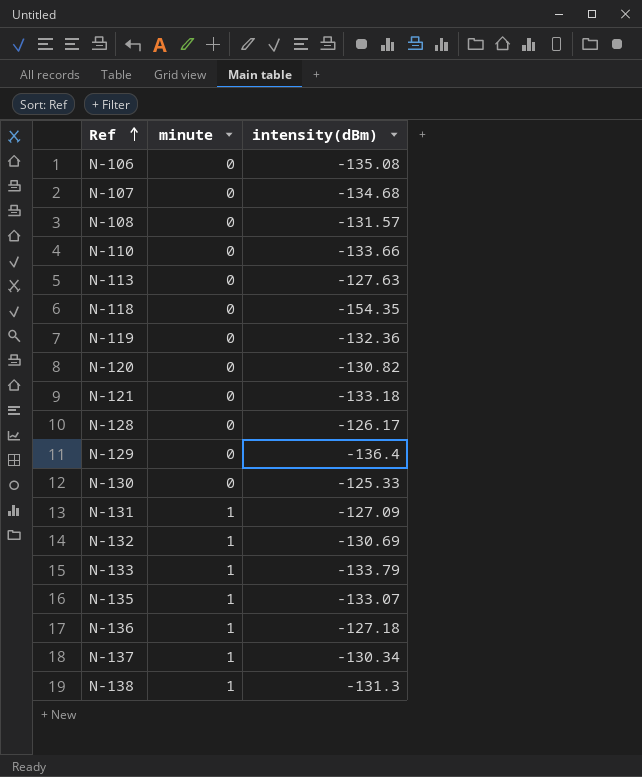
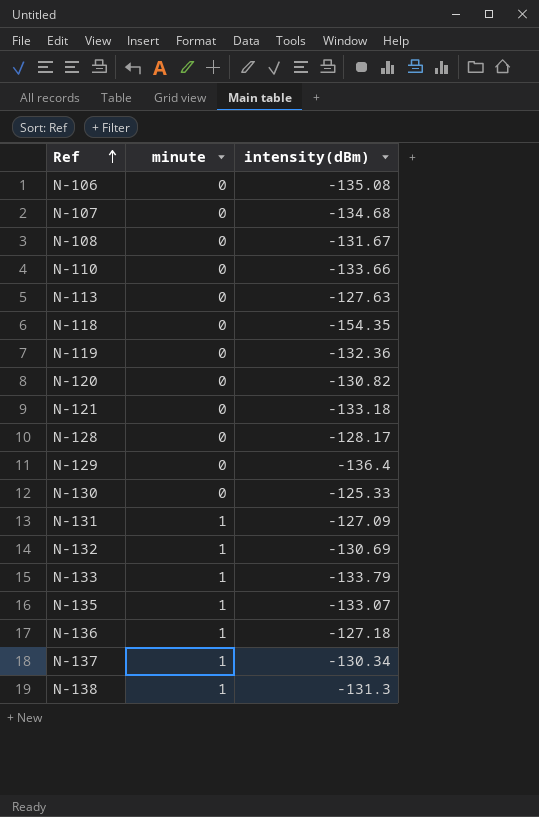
N-108 | intensity(dBm): -131.57 -> -131.67
N-128 | intensity(dBm): -126.17 -> -128.17

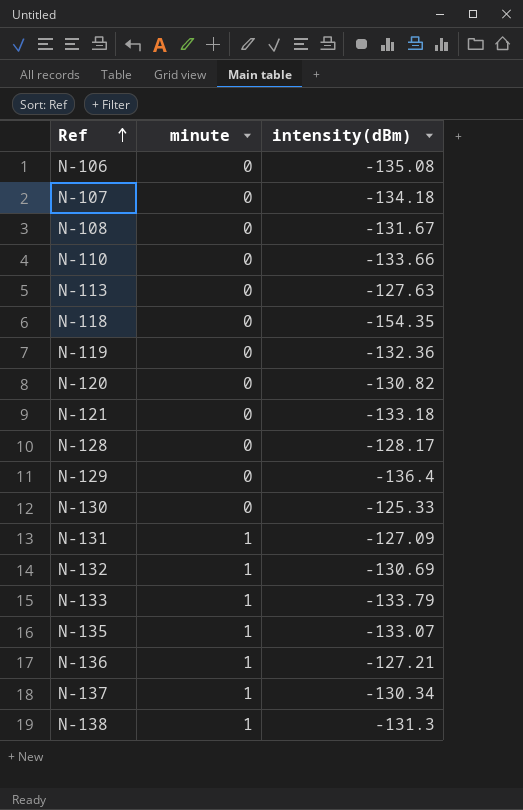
N-107 | intensity(dBm): -134.68 -> -134.18
N-136 | intensity(dBm): -127.18 -> -127.21

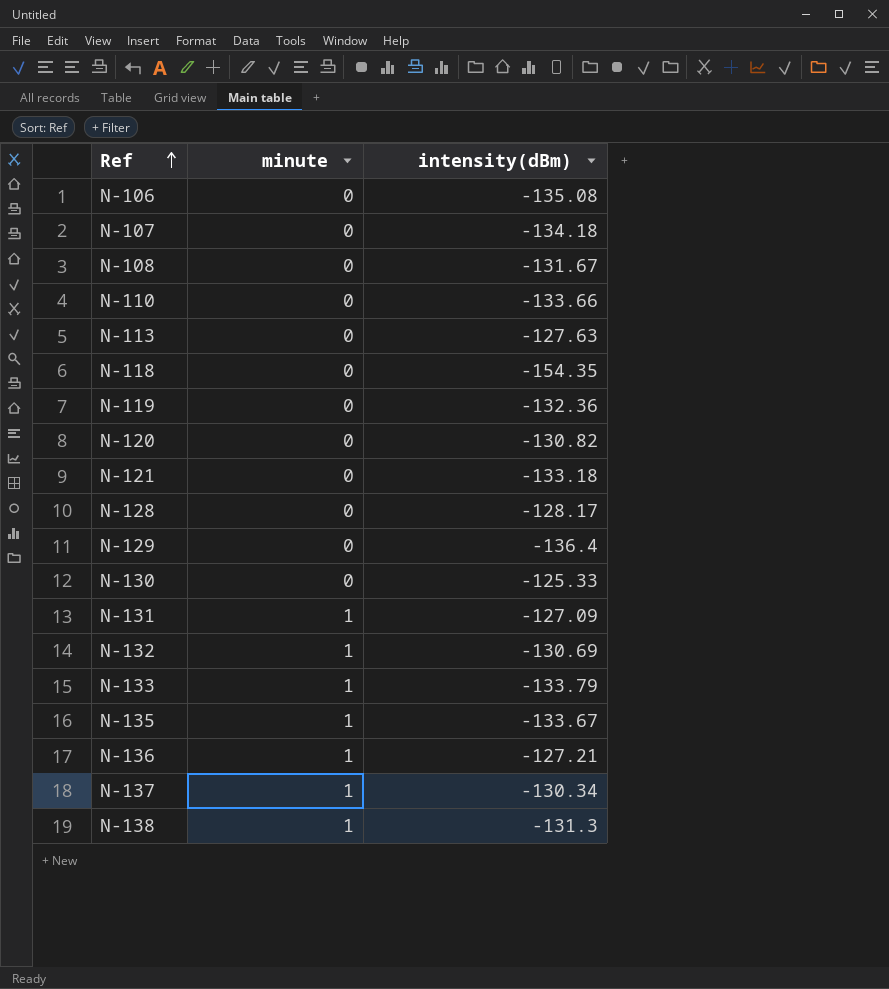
N-135 | intensity(dBm): -133.07 -> -133.67

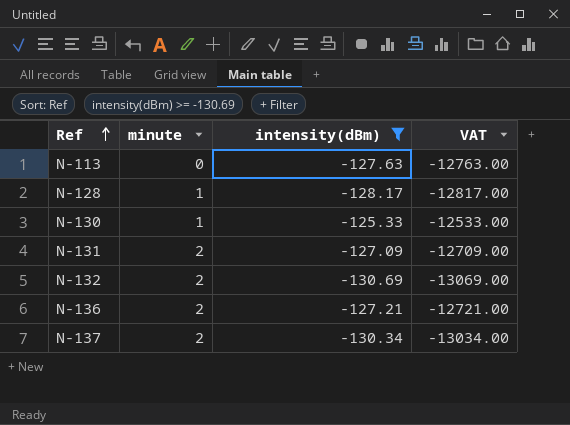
filter: none -> intensity(dBm) >= -130.69
column VAT | formula: none -> [intensity(dBm)] * 100
N-128 | minute: 0 -> 1
N-130 | minute: 0 -> 1
N-131 | minute: 1 -> 2
N-132 | minute: 1 -> 2
N-136 | minute: 1 -> 2
N-137 | minute: 1 -> 2

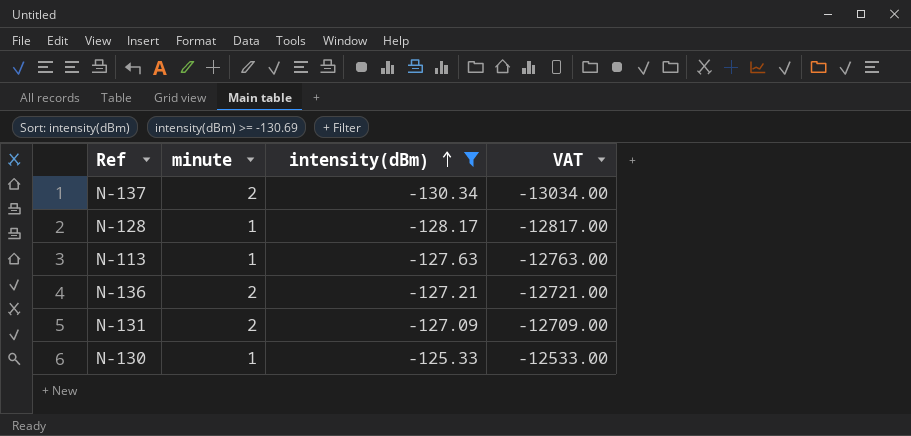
row order: Ref ascending -> intensity(dBm) ascending
row N-132: 2 | -130.69 | -13069.00 -> none
N-113 | minute: 0 -> 1

